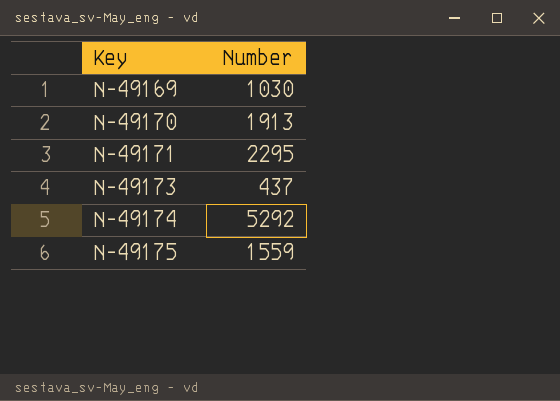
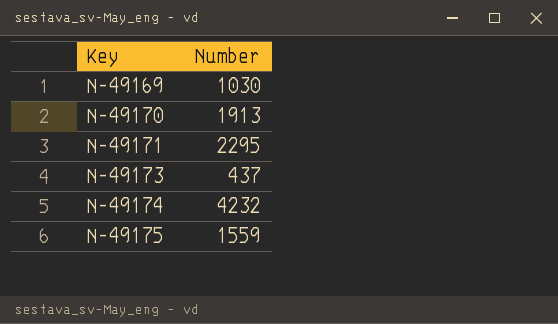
N-49174 | Number: 5292 -> 4232

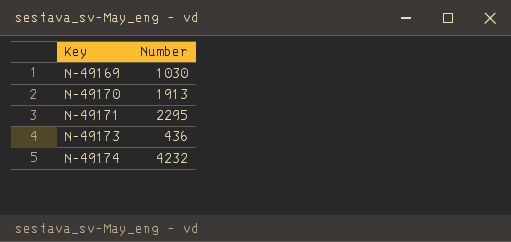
row N-49175: 1559 -> none
N-49173 | Number: 437 -> 436

